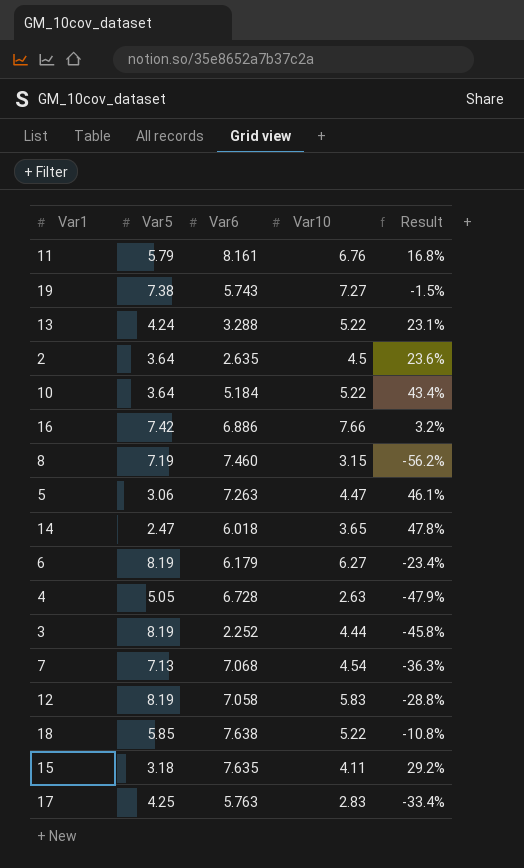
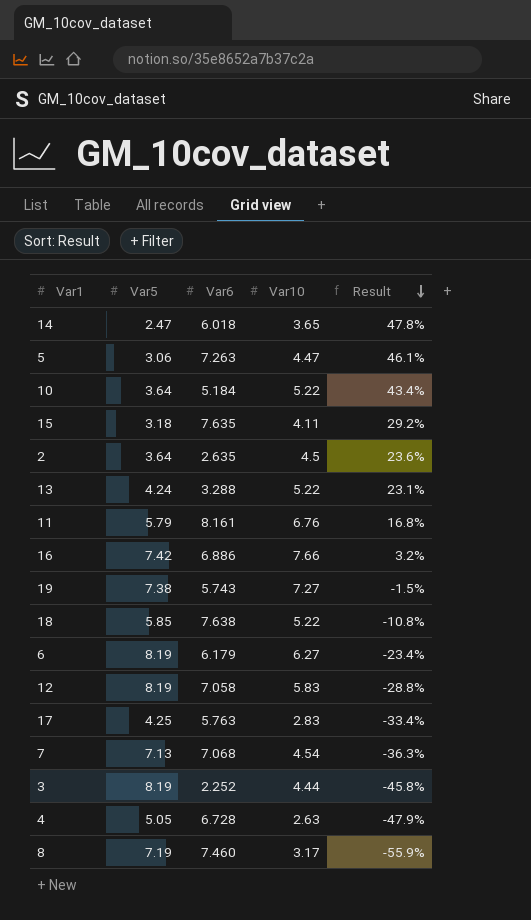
row order: none -> Result descending
8 | Var10: 3.15 -> 3.17
8 | Result: -56.2% -> -55.9%

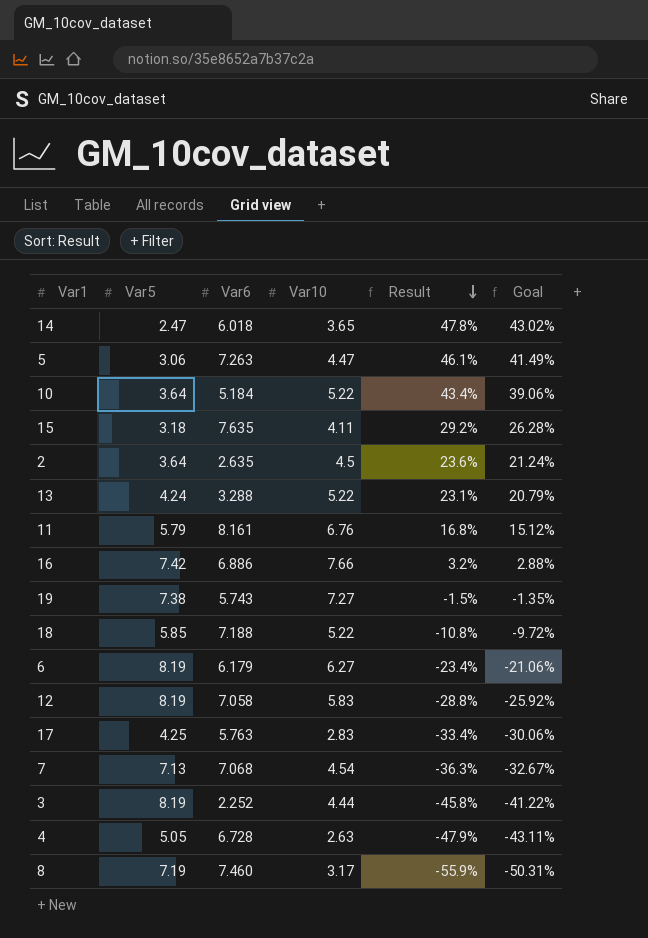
column Goal | formula: none -> [Result] * 0.9
18 | Var6: 7.638 -> 7.188

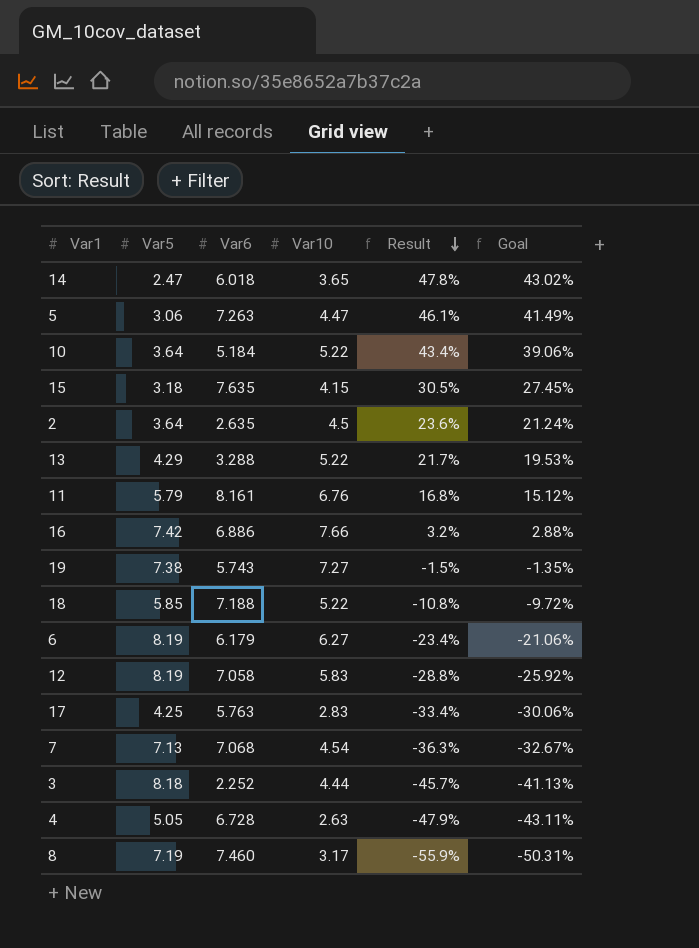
15 | Var10: 4.11 -> 4.15
15 | Result: 29.2% -> 30.5%
15 | Goal: 26.28% -> 27.45%
13 | Var5: 4.24 -> 4.29
13 | Result: 23.1% -> 21.7%
13 | Goal: 20.79% -> 19.53%
3 | Var5: 8.19 -> 8.18
3 | Result: -45.8% -> -45.7%
3 | Goal: -41.22% -> -41.13%

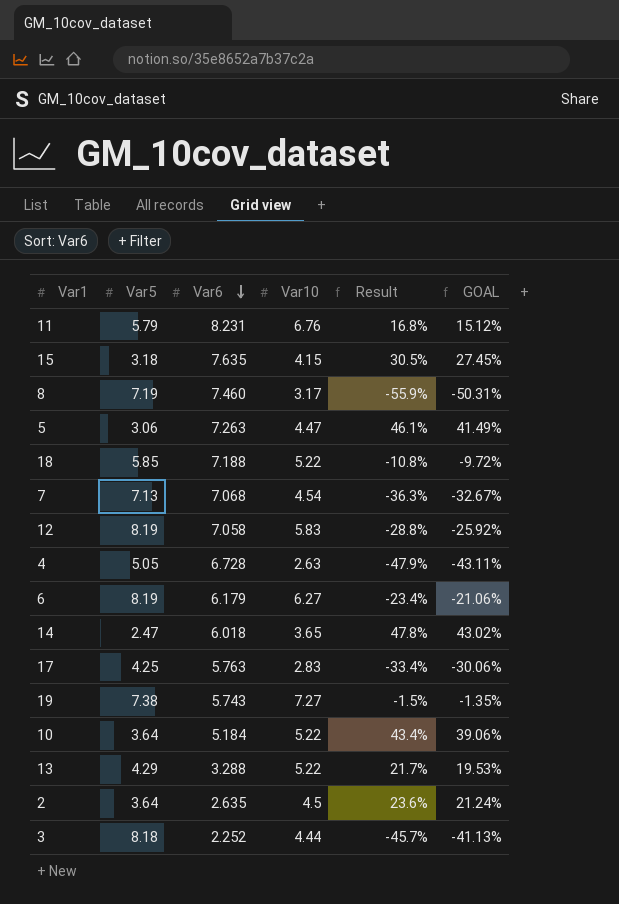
row order: Result descending -> Var6 descending
column name: Goal -> GOAL
row 16: 7.42 | 6.886 | 7.66 | 3.2% | 2.88% -> none
11 | Var6: 8.161 -> 8.231

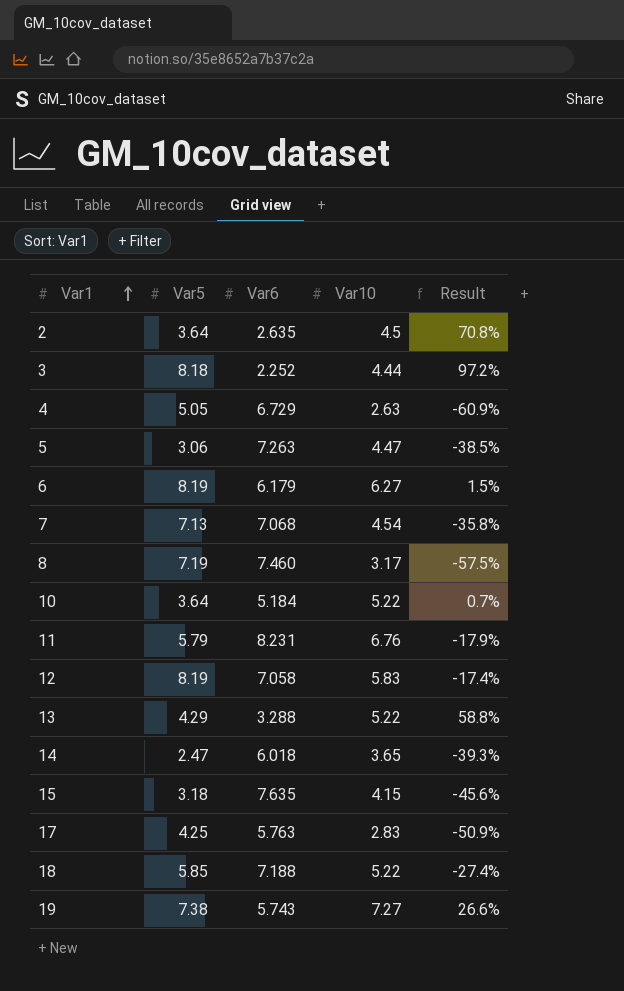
row order: Var6 descending -> Var1 ascending
column GOAL | formula: [Result] * 0.9 -> none
column Result | formula: ([Var10] - [Var5]) / [Var5] -> ([Var10] - [Var6]) / [Var6]
4 | Var6: 6.728 -> 6.729

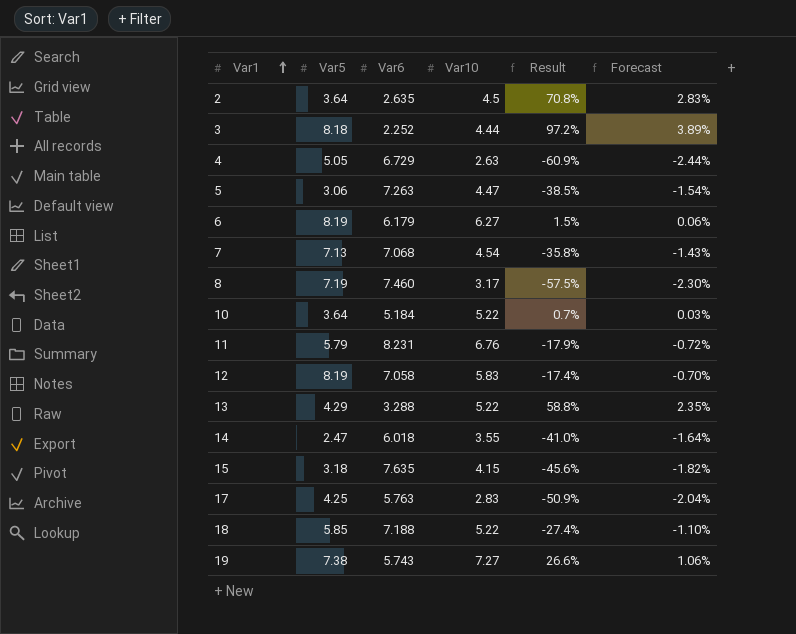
column Forecast | formula: none -> [Result] * 0.04
14 | Var10: 3.65 -> 3.55
14 | Result: -39.3% -> -41.0%

